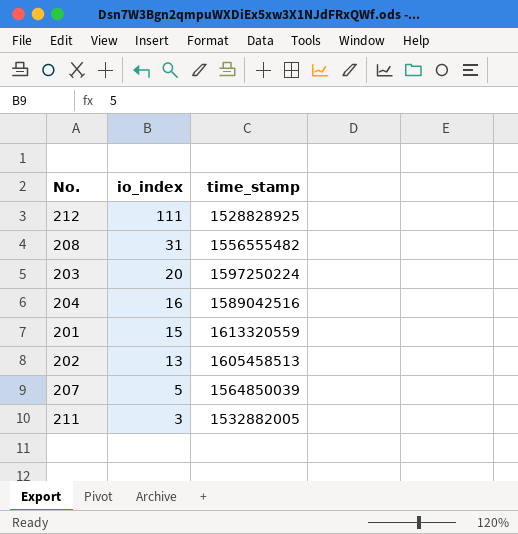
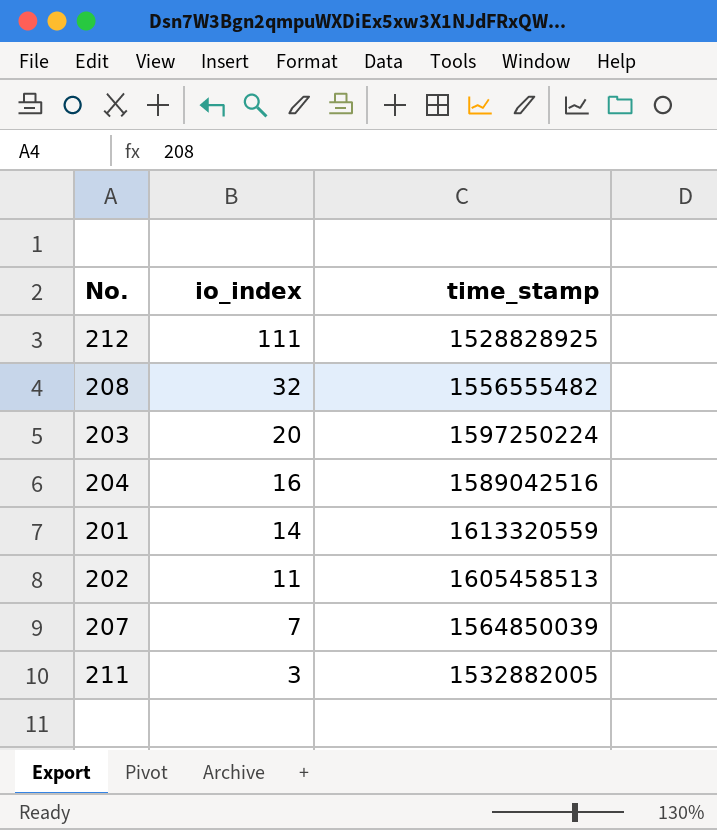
208 | io_index: 31 -> 32
201 | io_index: 15 -> 14
202 | io_index: 13 -> 11
207 | io_index: 5 -> 7

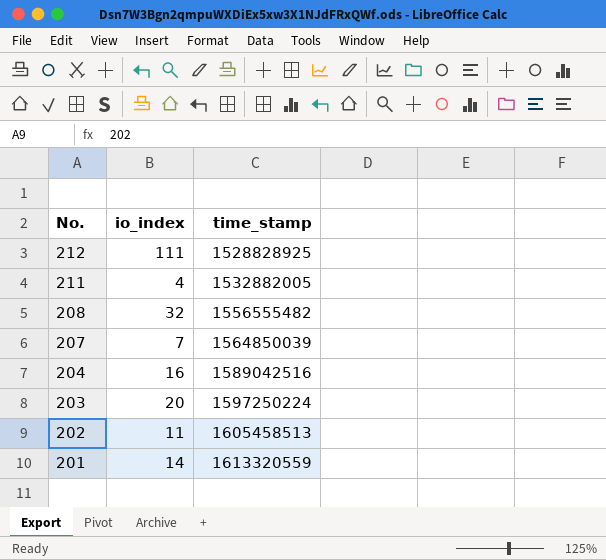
row order: io_index descending -> No. descending
211 | io_index: 3 -> 4

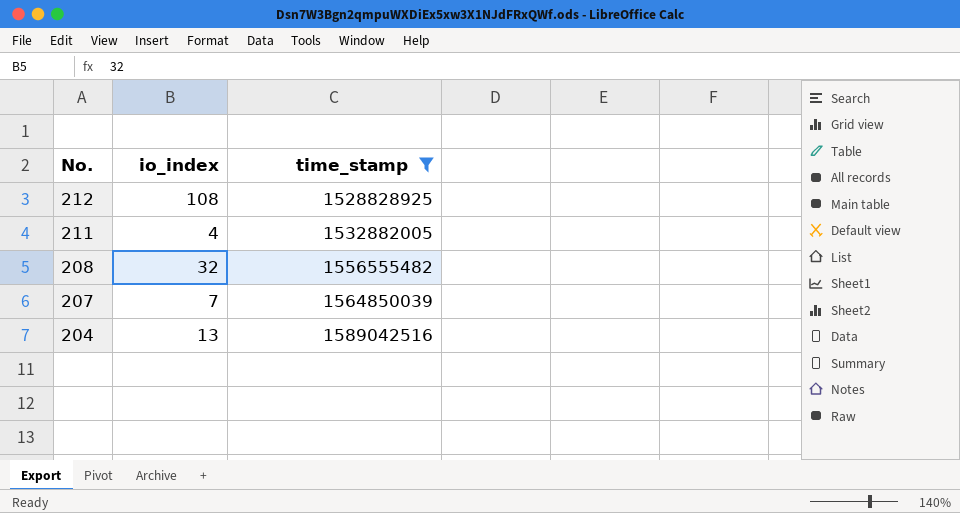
filter: none -> time_stamp <= 1589042516
212 | io_index: 111 -> 108
204 | io_index: 16 -> 13

